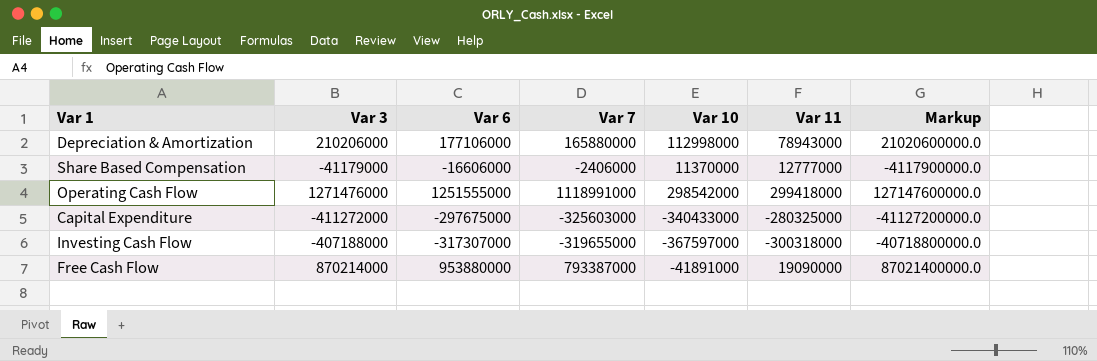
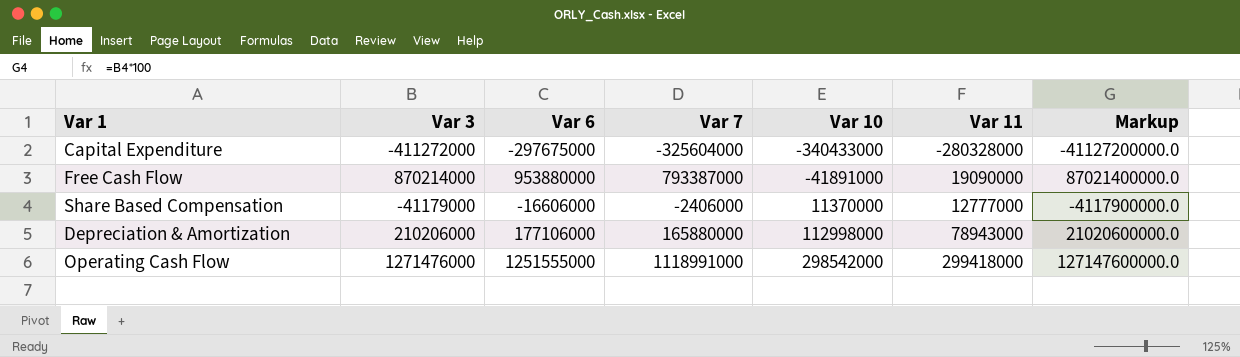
row order: none -> Var 10 ascending
row Investing Cash Flow: -407188000 | -317307000 | -319655000 | -367597000 | -300318000 | -40718800000.0 -> none
Capital Expenditure | Var 7: -325603000 -> -325604000
Capital Expenditure | Var 11: -280325000 -> -280328000

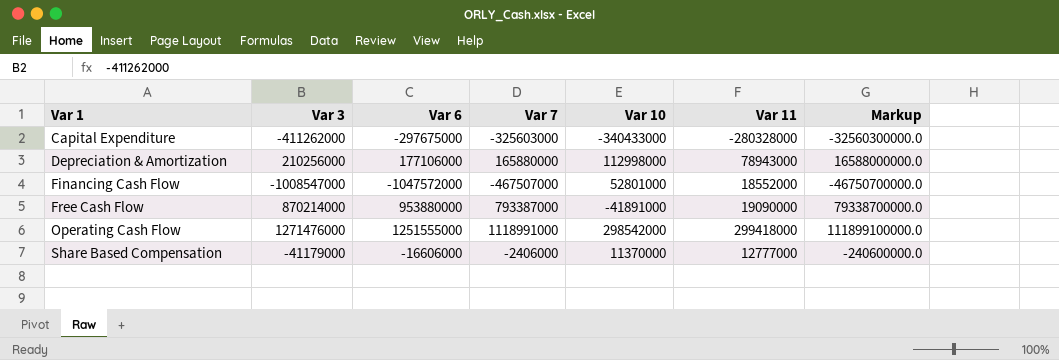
row order: Var 10 ascending -> Var 1 ascending
column Markup | formula: [Var 3] * 100 -> [Var 7] * 100
Capital Expenditure | Var 3: -411272000 -> -411262000
Capital Expenditure | Var 7: -325604000 -> -325603000
Depreciation & Amortization | Var 3: 210206000 -> 210256000
row Financing Cash Flow: none -> -1008547000 | -1047572000 | -467507000 | 52801000 | 18552000 | -46750700000.0

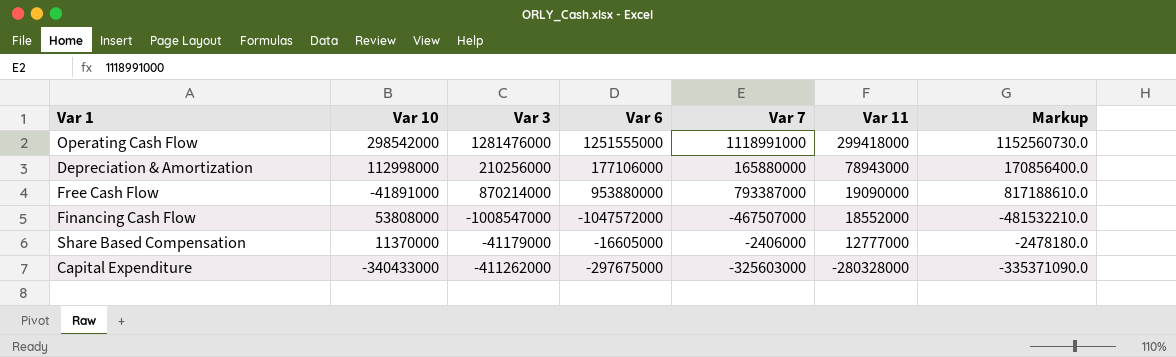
row order: Var 1 ascending -> Var 11 descending
column Var 10 | position: 5 -> 2
column Markup | formula: [Var 7] * 100 -> [Var 7] * 1.03
Operating Cash Flow | Var 3: 1271476000 -> 1281476000
Financing Cash Flow | Var 10: 52801000 -> 53808000
Share Based Compensation | Var 6: -16606000 -> -16605000

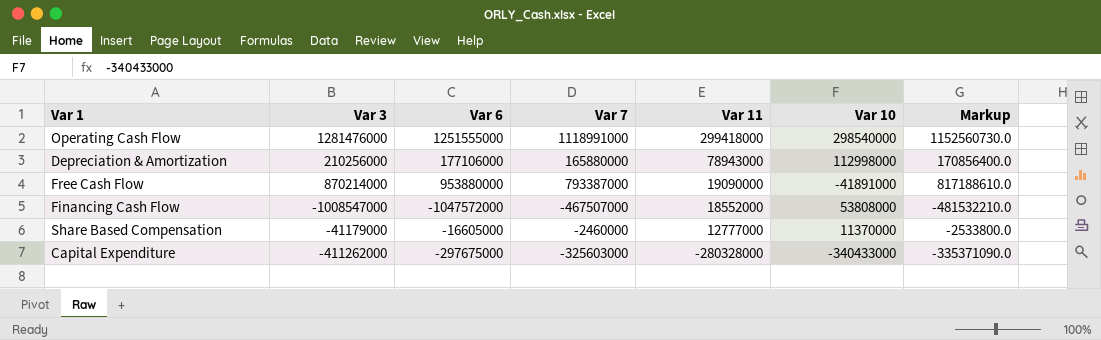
column Var 10 | position: 2 -> 6
Operating Cash Flow | Var 10: 298542000 -> 298540000
Share Based Compensation | Var 7: -2406000 -> -2460000
Share Based Compensation | Markup: -2478180.0 -> -2533800.0

